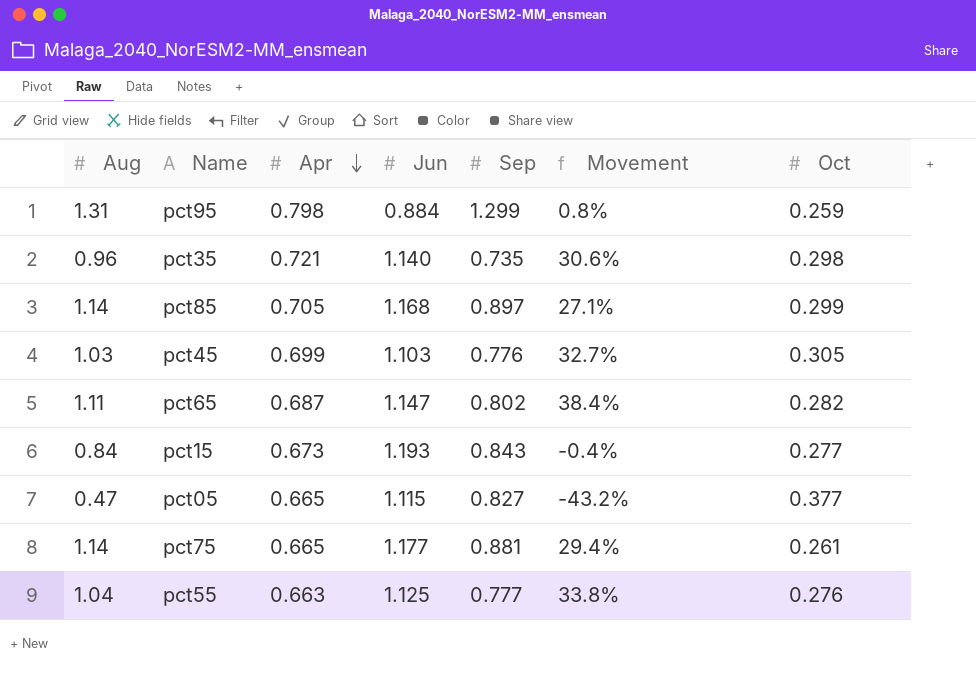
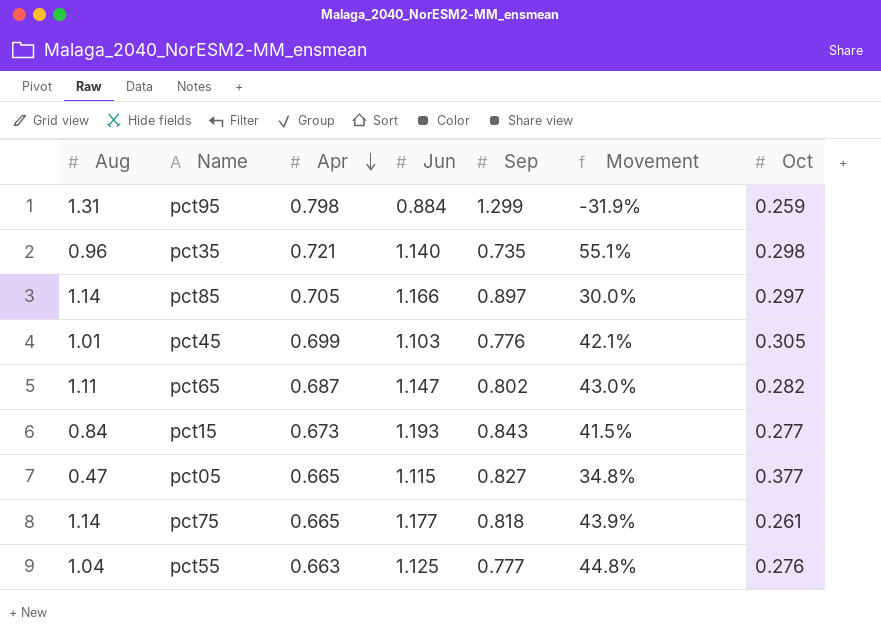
column Movement | formula: ([Aug] - [Sep]) / [Sep] -> ([Jun] - [Sep]) / [Sep]
pct85 | Jun: 1.168 -> 1.166
pct85 | Oct: 0.299 -> 0.297
pct45 | Aug: 1.03 -> 1.01
pct75 | Sep: 0.881 -> 0.818

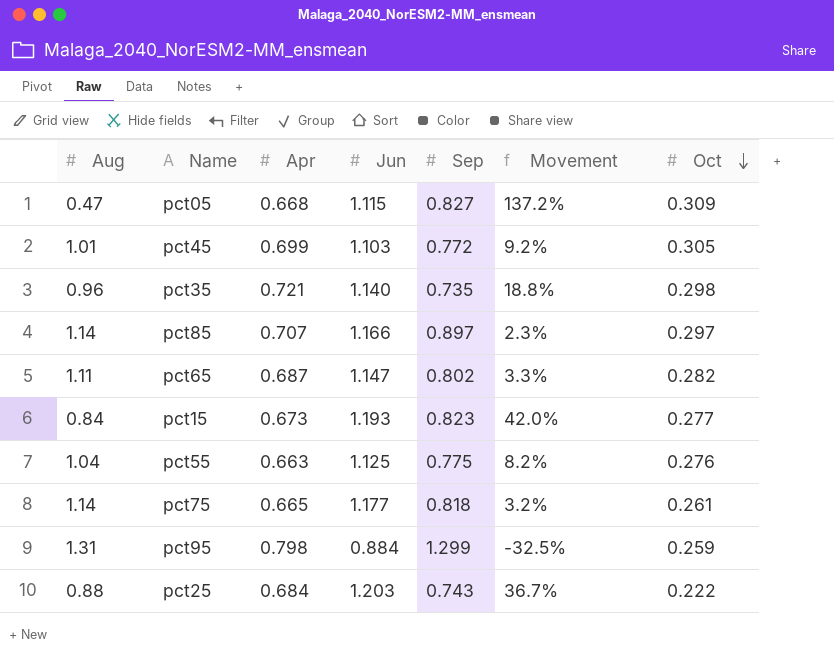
row order: Apr descending -> Oct descending
column Movement | formula: ([Jun] - [Sep]) / [Sep] -> ([Jun] - [Aug]) / [Aug]
pct05 | Apr: 0.665 -> 0.668
pct05 | Oct: 0.377 -> 0.309
pct45 | Sep: 0.776 -> 0.772
pct85 | Apr: 0.705 -> 0.707
pct15 | Sep: 0.843 -> 0.823
pct55 | Sep: 0.777 -> 0.775
row pct25: none -> 0.88 | 0.684 | 1.203 | 0.743 | 36.7% | 0.222

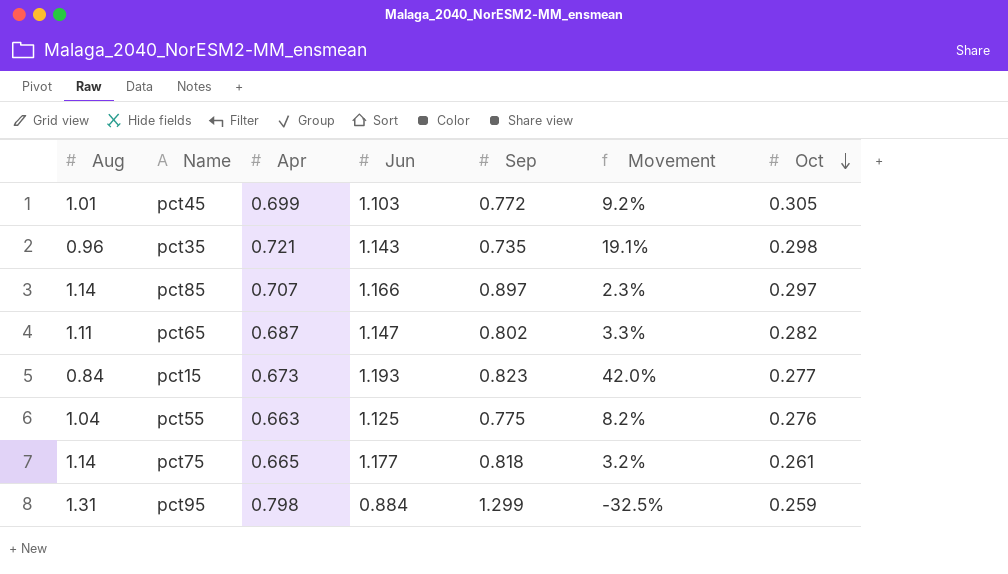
row pct05: 0.47 | 0.668 | 1.115 | 0.827 | 137.2% | 0.309 -> none
row pct25: 0.88 | 0.684 | 1.203 | 0.743 | 36.7% | 0.222 -> none
pct35 | Jun: 1.140 -> 1.143
pct35 | Movement: 18.8% -> 19.1%

